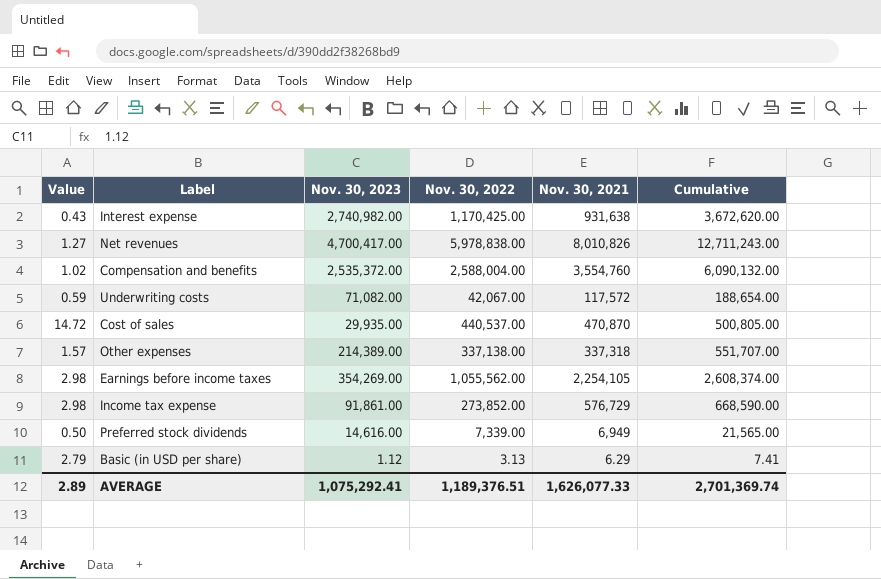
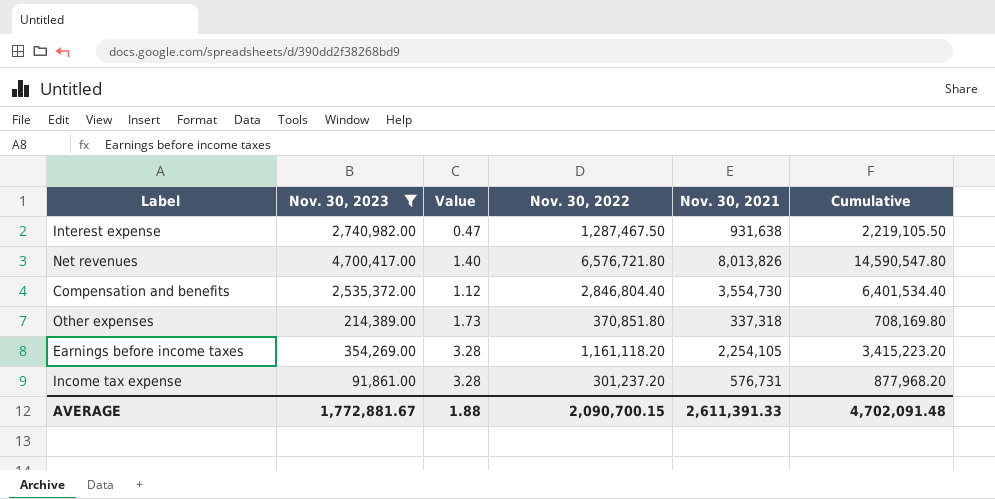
filter: none -> Nov. 30, 2023 >= 91,861.00
column Value | position: 1 -> 3
column Cumulative | formula: [Nov. 30, 2023] + [Nov. 30, 2021] -> [Nov. 30, 2022] + [Nov. 30, 2021]
Interest expense | Value: 0.43 -> 0.47
Interest expense | Nov. 30, 2022: 1,170,425.00 -> 1,287,467.50
Net revenues | Value: 1.27 -> 1.40
Net revenues | Nov. 30, 2022: 5,978,838.00 -> 6,576,721.80
Net revenues | Nov. 30, 2021: 8,010,826 -> 8,013,826
Compensation and benefits | Value: 1.02 -> 1.12
Compensation and benefits | Nov. 30, 2022: 2,588,004.00 -> 2,846,804.40
Compensation and benefits | Nov. 30, 2021: 3,554,760 -> 3,554,730
Other expenses | Value: 1.57 -> 1.73
Other expenses | Nov. 30, 2022: 337,138.00 -> 370,851.80
Earnings before income taxes | Value: 2.98 -> 3.28
Earnings before income taxes | Nov. 30, 2022: 1,055,562.00 -> 1,161,118.20
Income tax expense | Value: 2.98 -> 3.28
Income tax expense | Nov. 30, 2022: 273,852.00 -> 301,237.20
Income tax expense | Nov. 30, 2021: 576,729 -> 576,731
AVERAGE | Nov. 30, 2023: 1,075,292.41 -> 1,772,881.67
AVERAGE | Value: 2.89 -> 1.88
AVERAGE | Nov. 30, 2022: 1,189,376.51 -> 2,090,700.15
AVERAGE | Nov. 30, 2021: 1,626,077.33 -> 2,611,391.33
AVERAGE | Cumulative: 2,701,369.74 -> 4,702,091.48

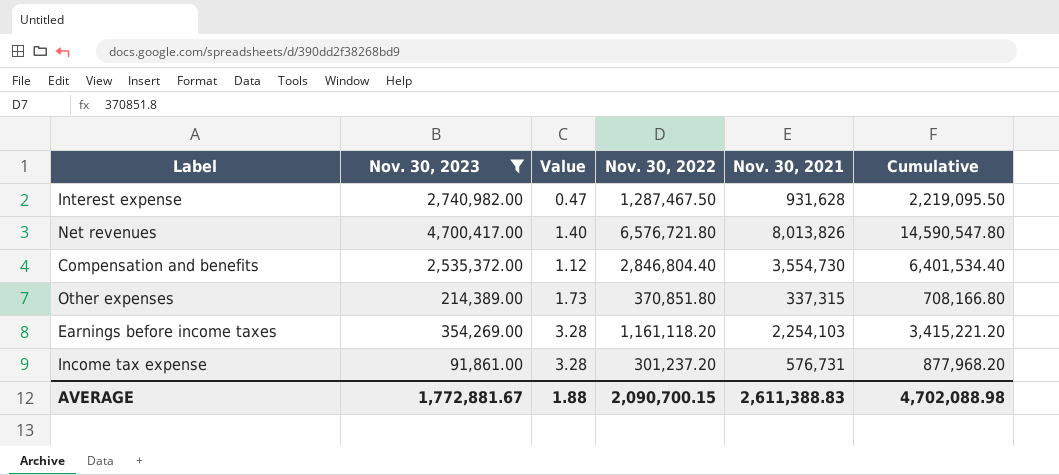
Interest expense | Nov. 30, 2021: 931,638 -> 931,628
Interest expense | Cumulative: 2,219,105.50 -> 2,219,095.50
Other expenses | Nov. 30, 2021: 337,318 -> 337,315
Other expenses | Cumulative: 708,169.80 -> 708,166.80
Earnings before income taxes | Nov. 30, 2021: 2,254,105 -> 2,254,103
Earnings before income taxes | Cumulative: 3,415,223.20 -> 3,415,221.20
AVERAGE | Nov. 30, 2021: 2,611,391.33 -> 2,611,388.83
AVERAGE | Cumulative: 4,702,091.48 -> 4,702,088.98

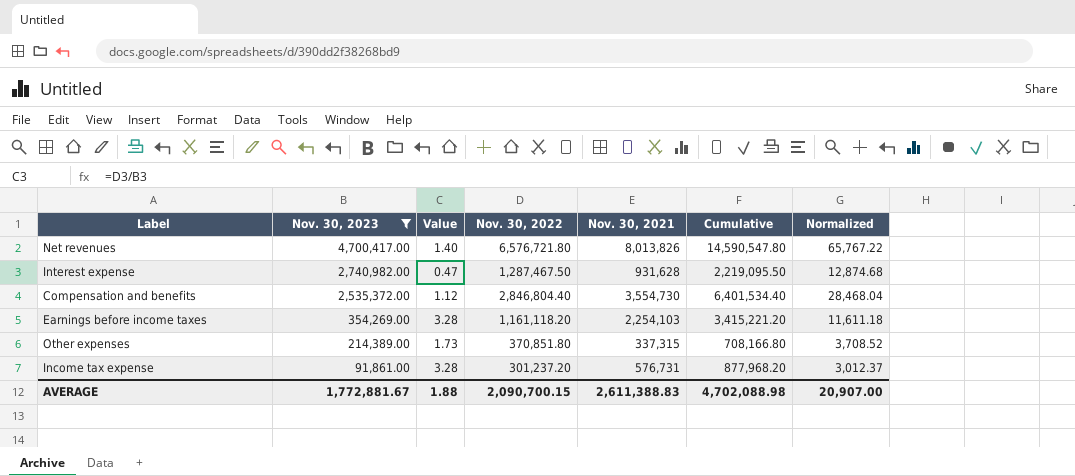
row order: none -> Nov. 30, 2023 descending
column Normalized | formula: none -> [Nov. 30, 2022] * 0.01

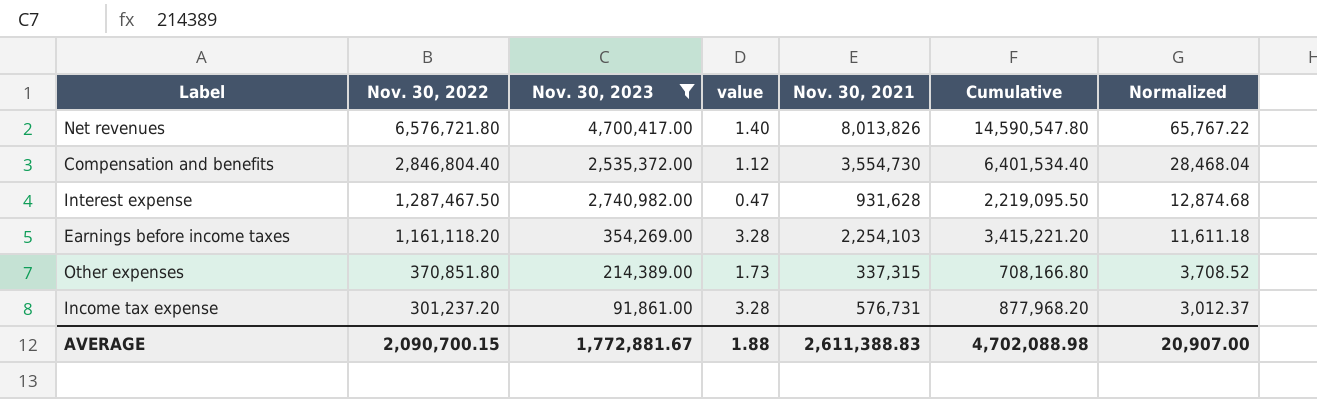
row order: Nov. 30, 2023 descending -> Nov. 30, 2022 descending
column Nov. 30, 2022 | position: 4 -> 2
column name: Value -> value

